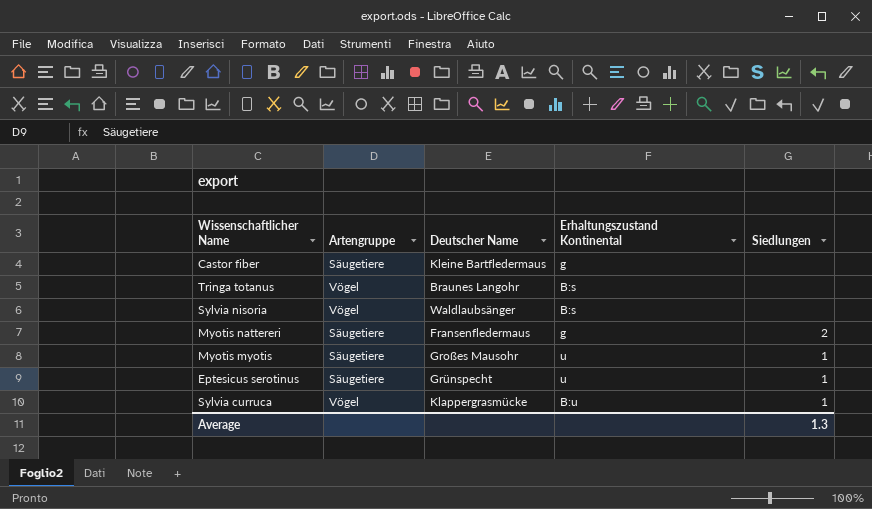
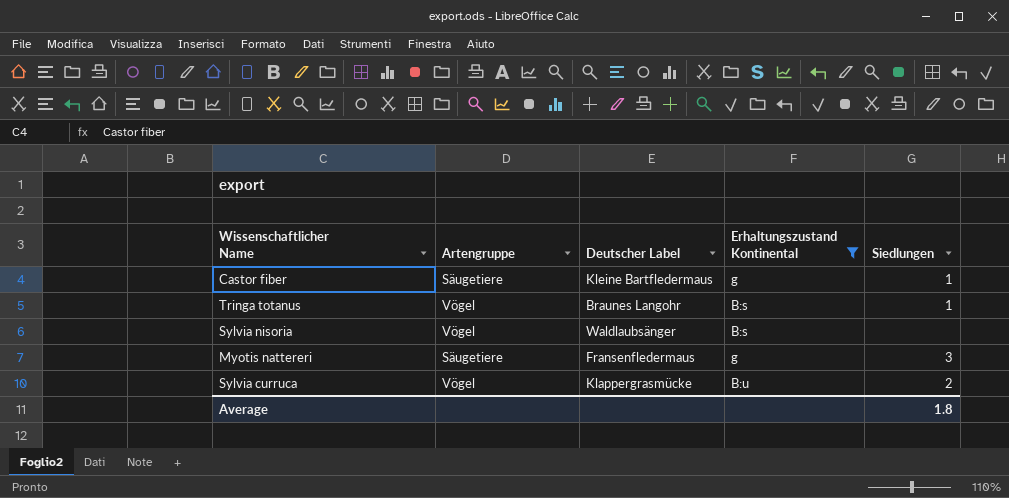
filter: none -> Erhaltungszustand Kontinental != u
column name: Deutscher Name -> Deutscher Label
Castor fiber | Siedlungen: none -> 1
Tringa totanus | Siedlungen: none -> 1
Myotis nattereri | Siedlungen: 2 -> 3
Sylvia curruca | Siedlungen: 1 -> 2
Average | Siedlungen: 1.3 -> 1.8

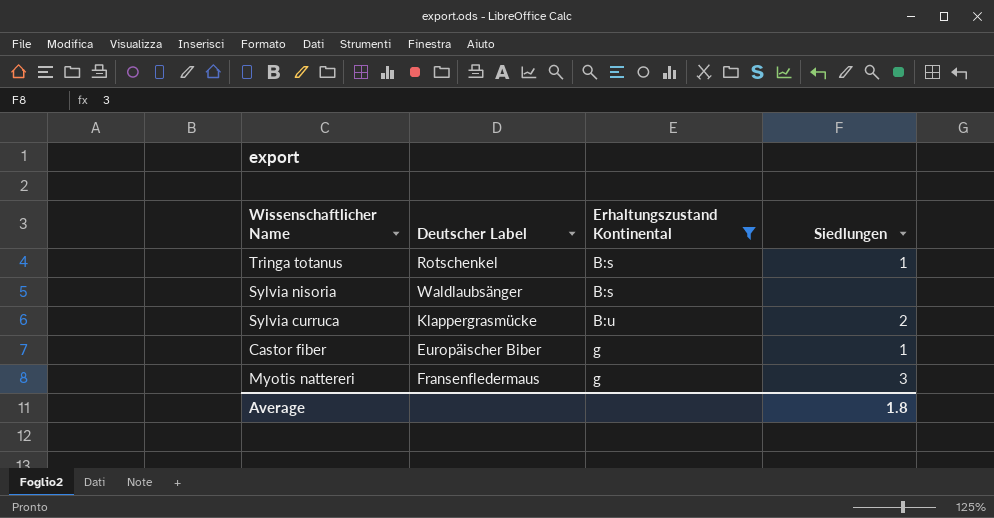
row order: none -> Erhaltungszustand Kontinental ascending
column Artengruppe | position: 2 -> none
Tringa totanus | Deutscher Label: Braunes Langohr -> Rotschenkel
Castor fiber | Deutscher Label: Kleine Bartfledermaus -> Europäischer Biber

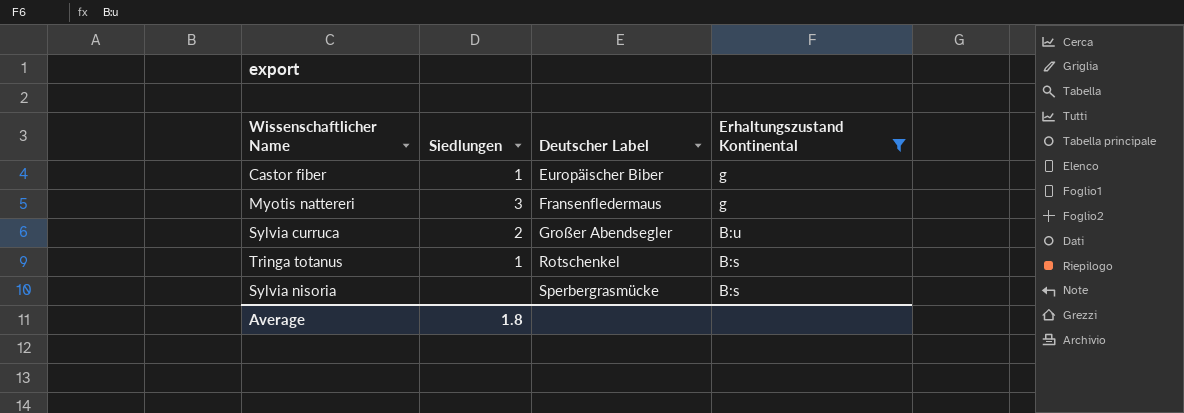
row order: Erhaltungszustand Kontinental ascending -> Deutscher Label ascending
column Siedlungen | position: 4 -> 2
Sylvia curruca | Deutscher Label: Klappergrasmücke -> Großer Abendsegler
Sylvia nisoria | Deutscher Label: Waldlaubsänger -> Sperbergrasmücke

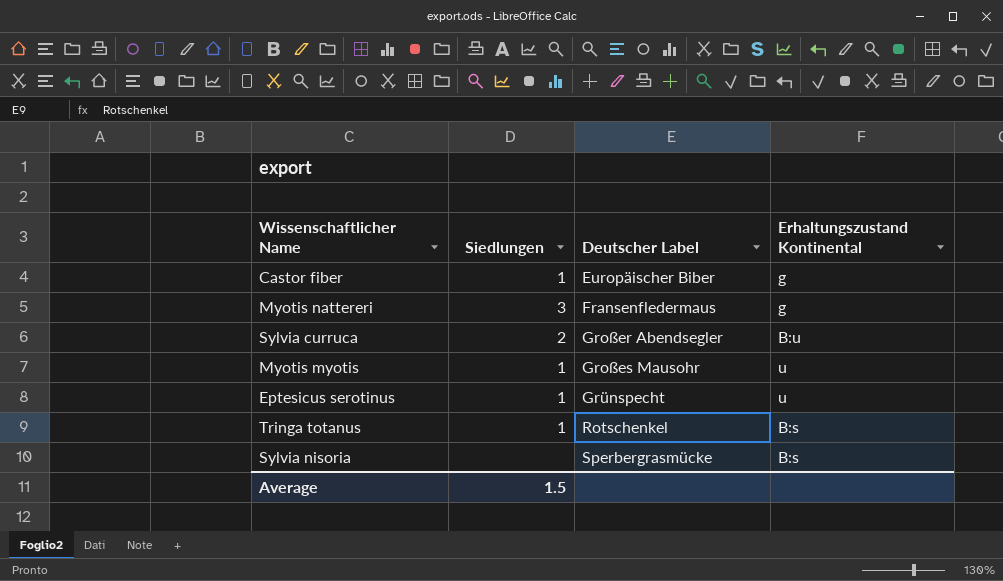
filter: Erhaltungszustand Kontinental != u -> none
Average | Siedlungen: 1.8 -> 1.5

